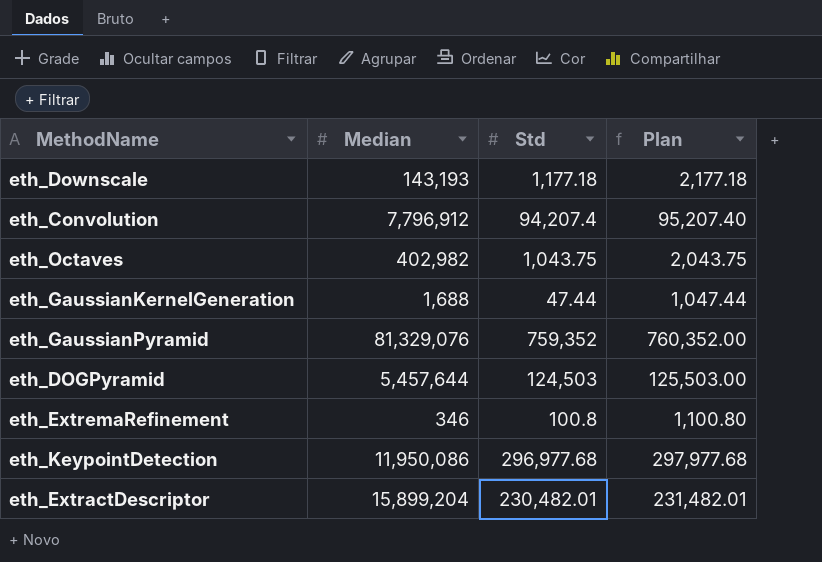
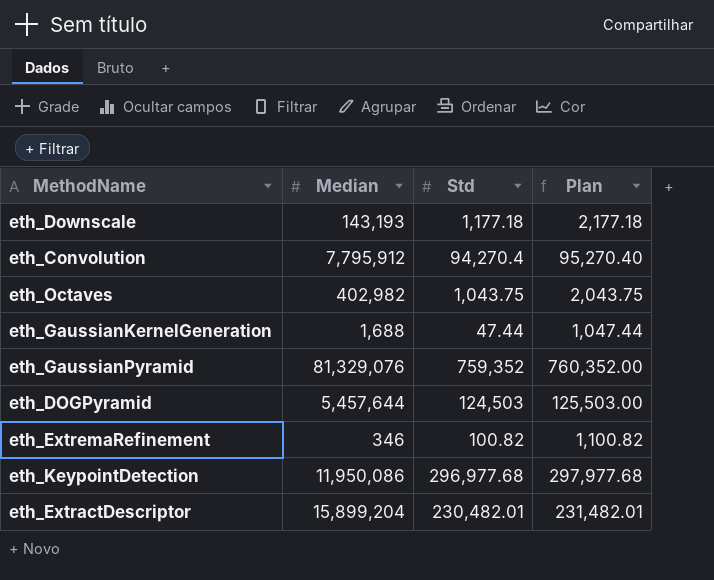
eth_Convolution | Median: 7,796,912 -> 7,795,912
eth_Convolution | Std: 94,207.4 -> 94,270.4
eth_Convolution | Plan: 95,207.40 -> 95,270.40
eth_ExtremaRefinement | Std: 100.8 -> 100.82
eth_ExtremaRefinement | Plan: 1,100.80 -> 1,100.82

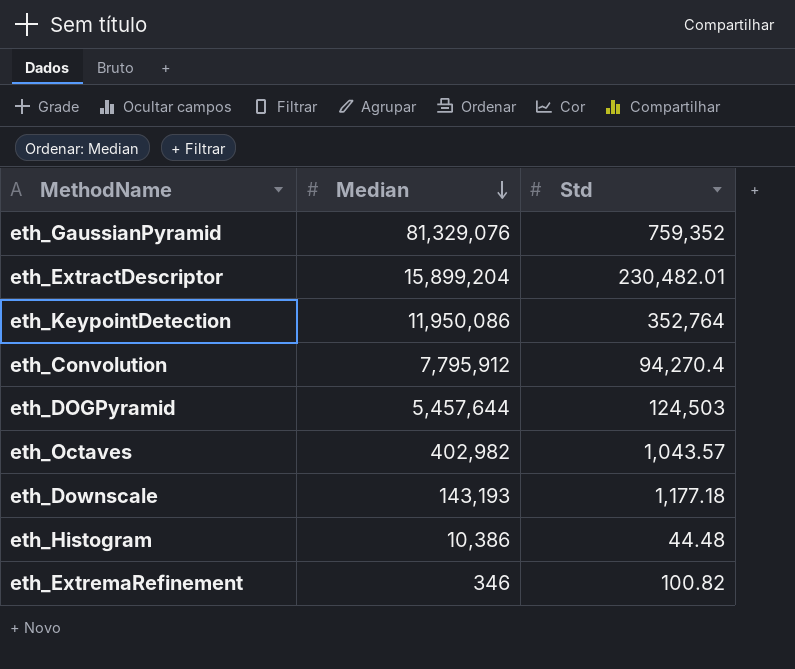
row order: none -> Median descending
column Plan | formula: [Std] + 1000 -> none
row eth_GaussianKernelGeneration: 1,688 | 47.44 | 1,047.44 -> none
eth_KeypointDetection | Std: 296,977.68 -> 352,764
eth_Octaves | Std: 1,043.75 -> 1,043.57
row eth_Histogram: none -> 10,386 | 44.48

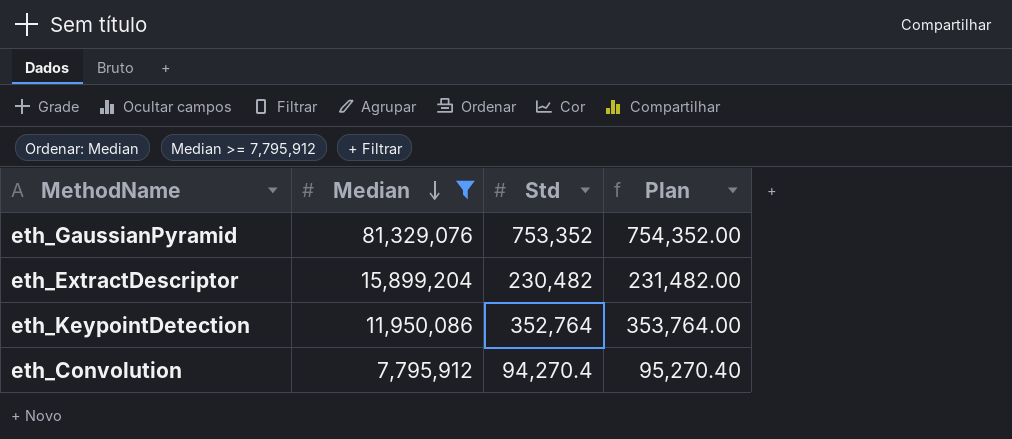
filter: none -> Median >= 7,795,912
column Plan | formula: none -> [Std] + 1000
eth_GaussianPyramid | Std: 759,352 -> 753,352
eth_ExtractDescriptor | Std: 230,482.01 -> 230,482

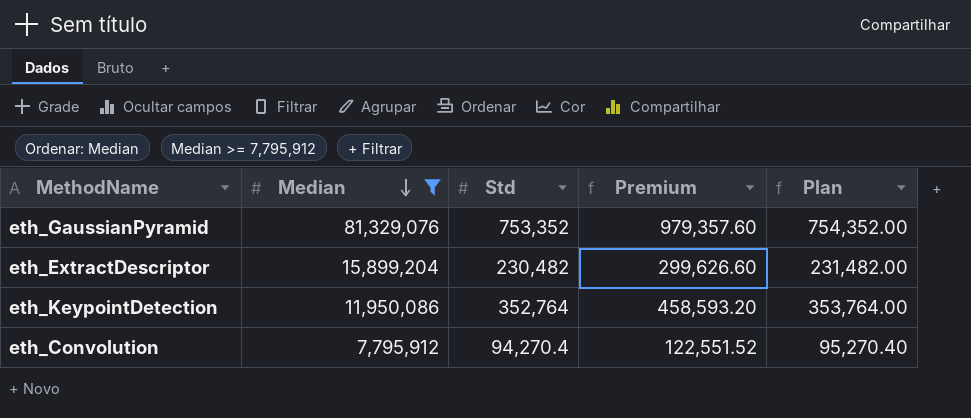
column Premium | formula: none -> [Std] * 1.3

